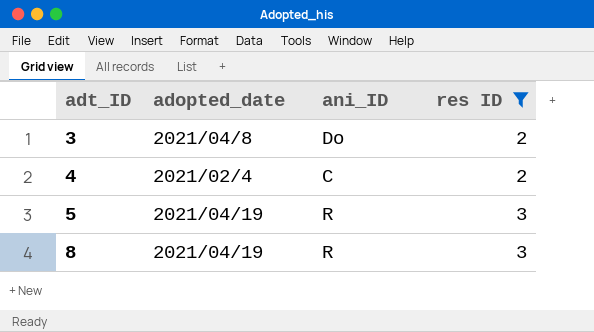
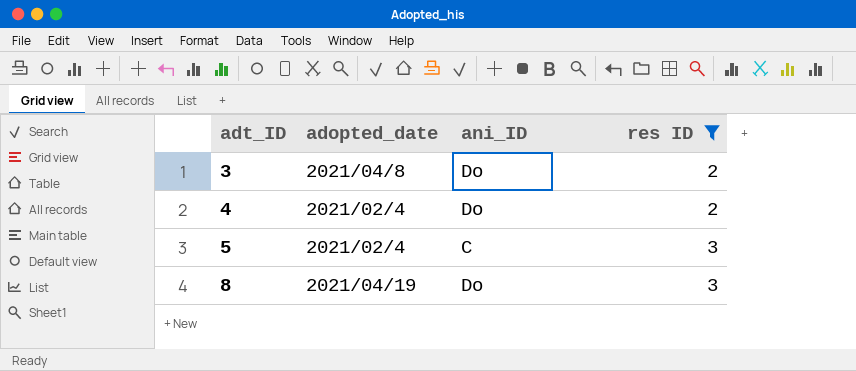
4 | ani_ID: C -> Do
5 | adopted_date: 2021/04/19 -> 2021/02/4
5 | ani_ID: R -> C
8 | ani_ID: R -> Do

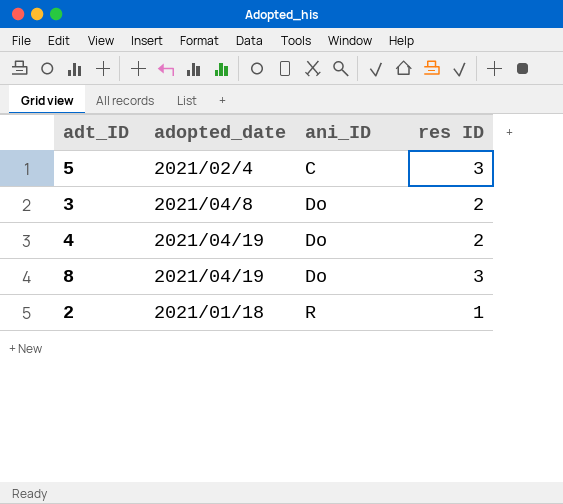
filter: res ID != 1 -> none
row order: adt_ID ascending -> ani_ID ascending
4 | adopted_date: 2021/02/4 -> 2021/04/19

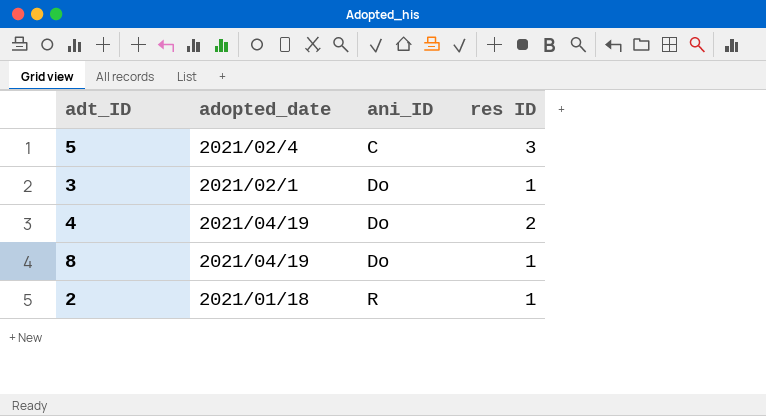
3 | adopted_date: 2021/04/8 -> 2021/02/1
3 | res ID: 2 -> 1
8 | res ID: 3 -> 1

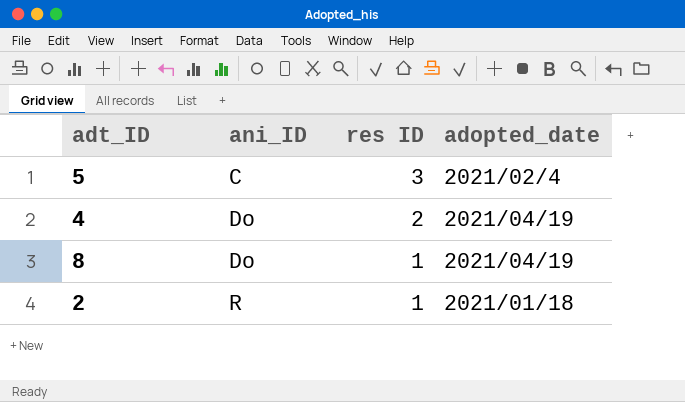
column adopted_date | position: 2 -> 4
row 3: 2021/02/1 | Do | 1 -> none

